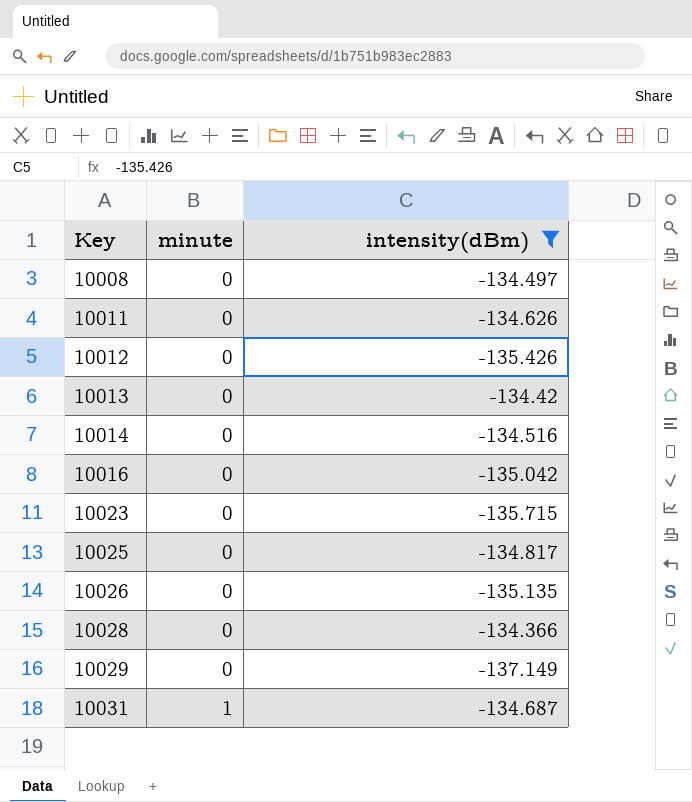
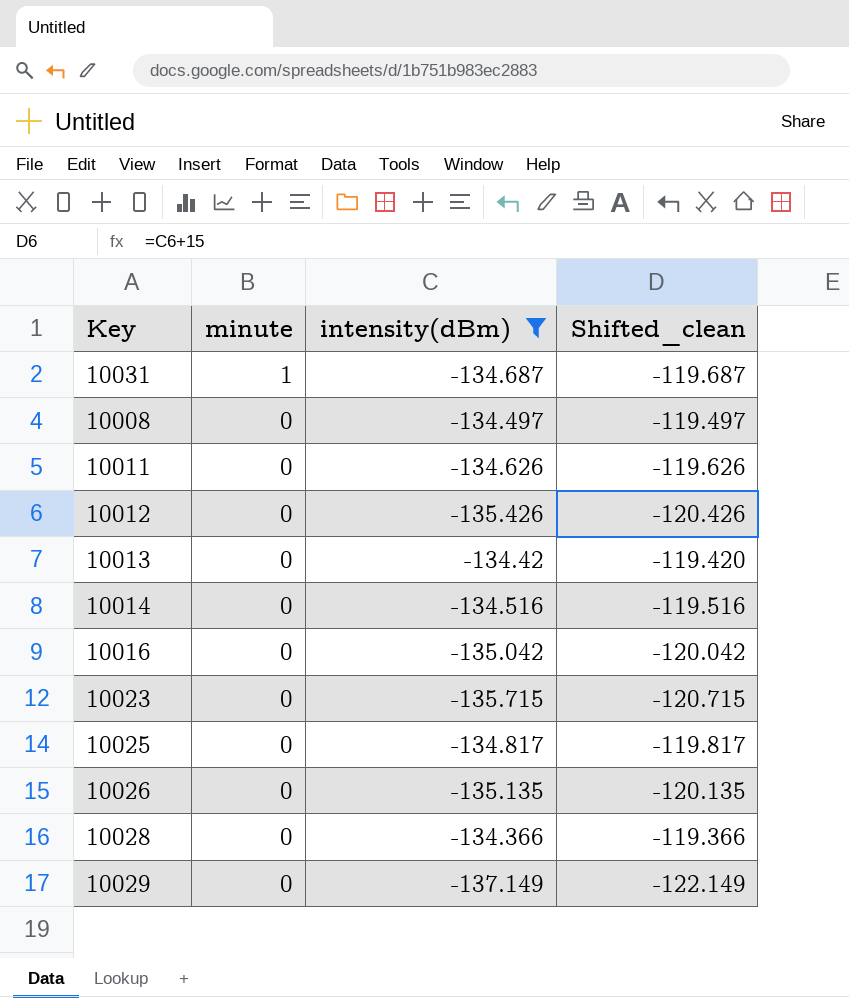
row order: Key ascending -> minute descending
column Shifted_clean | formula: none -> [intensity(dBm)] + 15

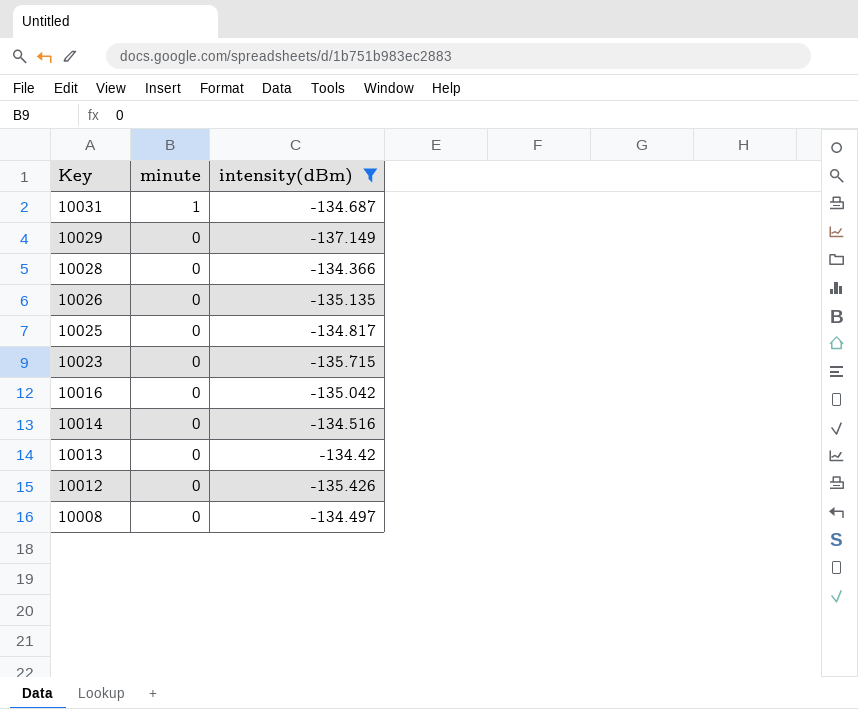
row order: minute descending -> Key descending
column Shifted_clean | formula: [intensity(dBm)] + 15 -> none
row 10011: 0 | -134.626 | -119.626 -> none

